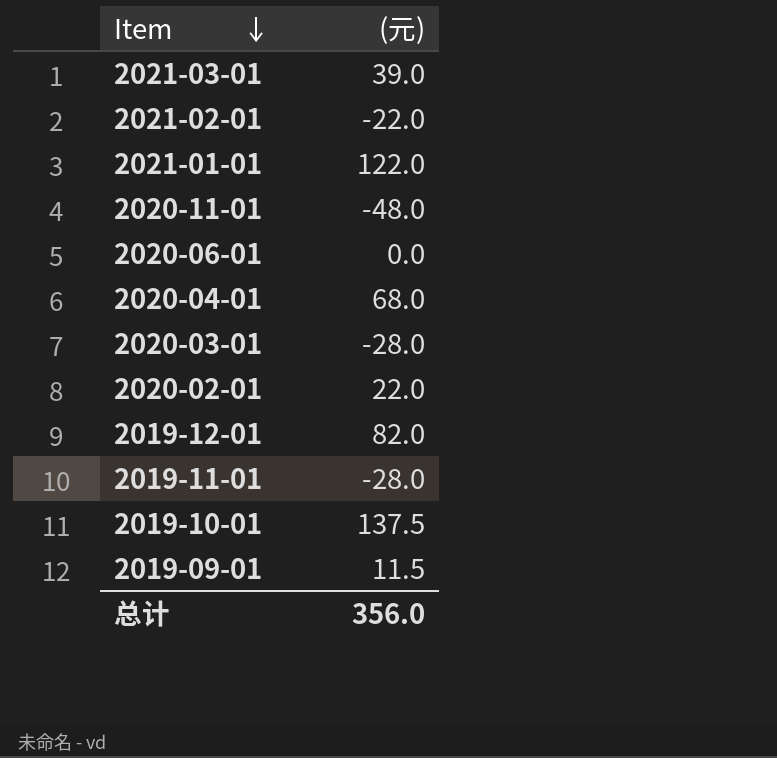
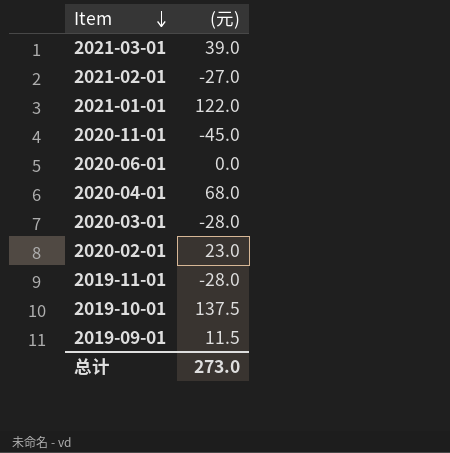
row 2019-12-01: 82.0 -> none
2021-02-01 | (元): -22.0 -> -27.0
2020-11-01 | (元): -48.0 -> -45.0
2020-02-01 | (元): 22.0 -> 23.0
总计 | (元): 356.0 -> 273.0

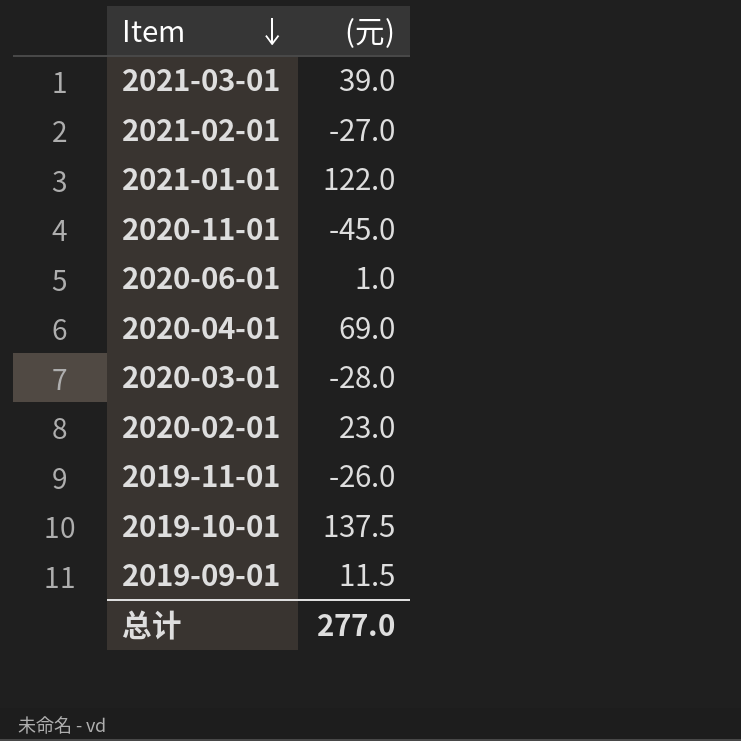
2020-06-01 | (元): 0.0 -> 1.0
2020-04-01 | (元): 68.0 -> 69.0
2019-11-01 | (元): -28.0 -> -26.0
总计 | (元): 273.0 -> 277.0

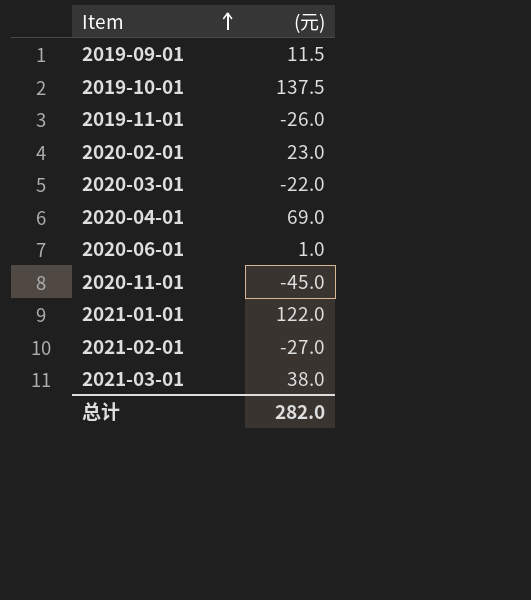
row order: Item descending -> Item ascending
2020-03-01 | (元): -28.0 -> -22.0
2021-03-01 | (元): 39.0 -> 38.0
总计 | (元): 277.0 -> 282.0

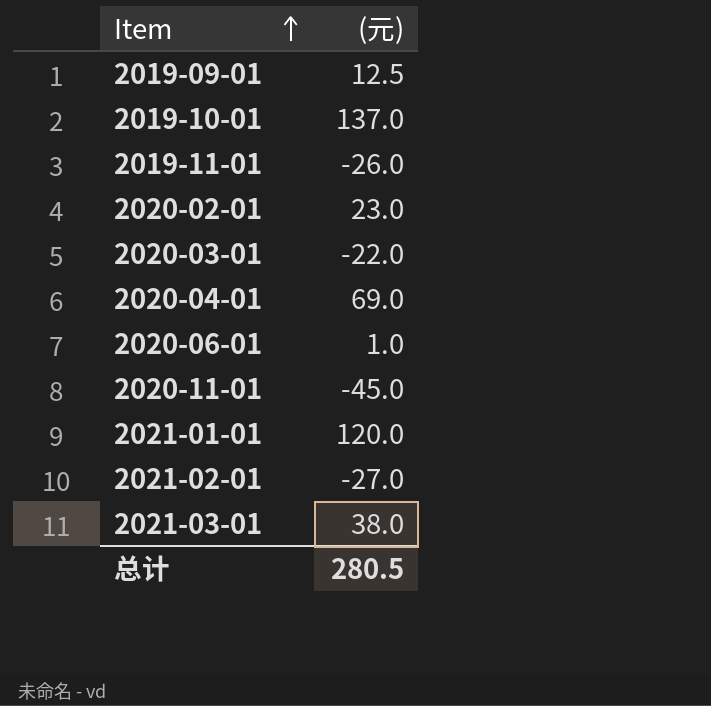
2019-09-01 | (元): 11.5 -> 12.5
2019-10-01 | (元): 137.5 -> 137.0
2021-01-01 | (元): 122.0 -> 120.0
总计 | (元): 282.0 -> 280.5

